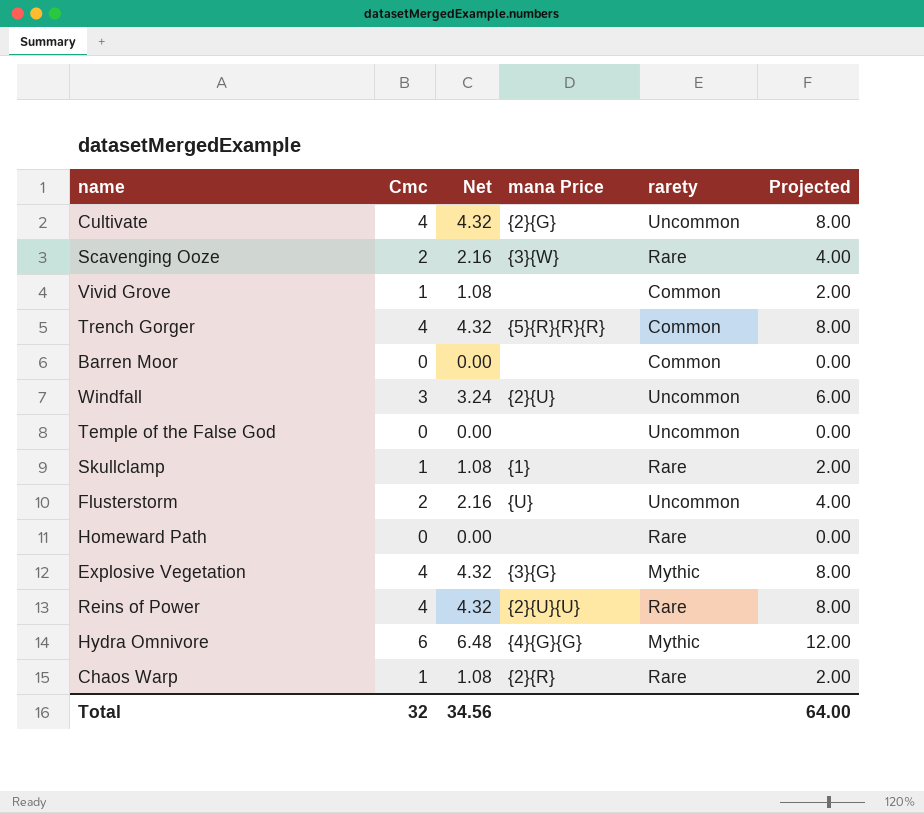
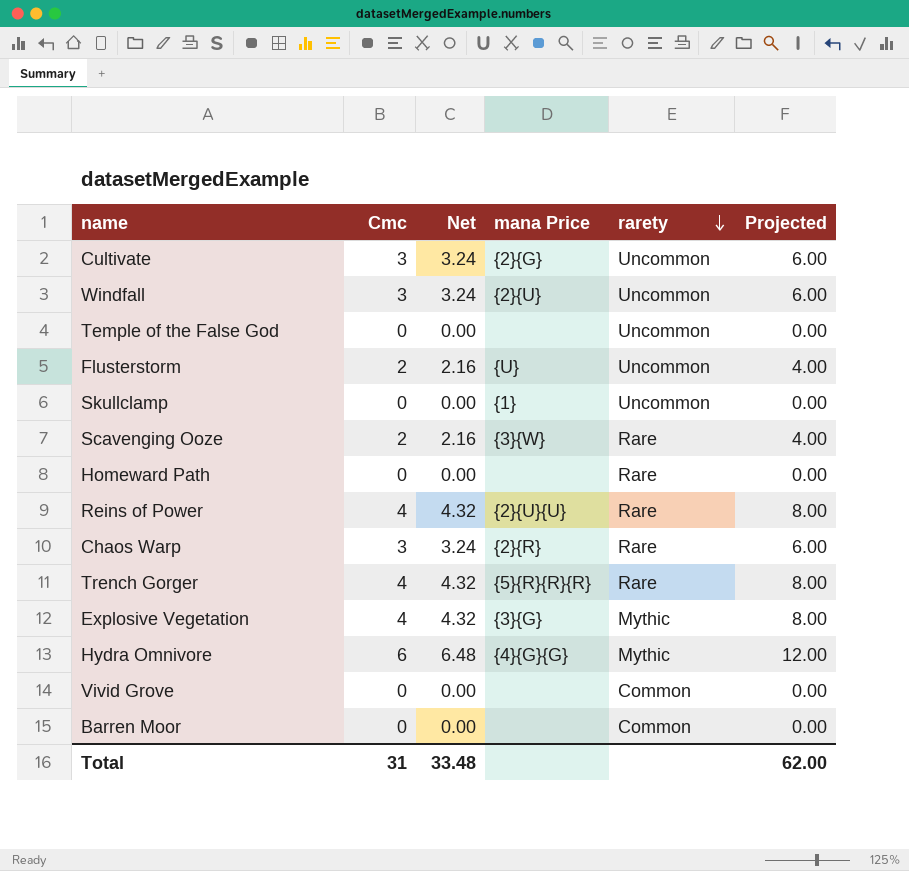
row order: none -> rarety descending
Cultivate | Cmc: 4 -> 3
Cultivate | Net: 4.32 -> 3.24
Cultivate | Projected: 8.00 -> 6.00
Skullclamp | Cmc: 1 -> 0
Skullclamp | Net: 1.08 -> 0.00
Skullclamp | rarety: Rare -> Uncommon
Skullclamp | Projected: 2.00 -> 0.00
Chaos Warp | Cmc: 1 -> 3
Chaos Warp | Net: 1.08 -> 3.24
Chaos Warp | Projected: 2.00 -> 6.00
Trench Gorger | rarety: Common -> Rare
Vivid Grove | Cmc: 1 -> 0
Vivid Grove | Net: 1.08 -> 0.00
Vivid Grove | Projected: 2.00 -> 0.00
Total | Cmc: 32 -> 31
Total | Net: 34.56 -> 33.48
Total | Projected: 64.00 -> 62.00

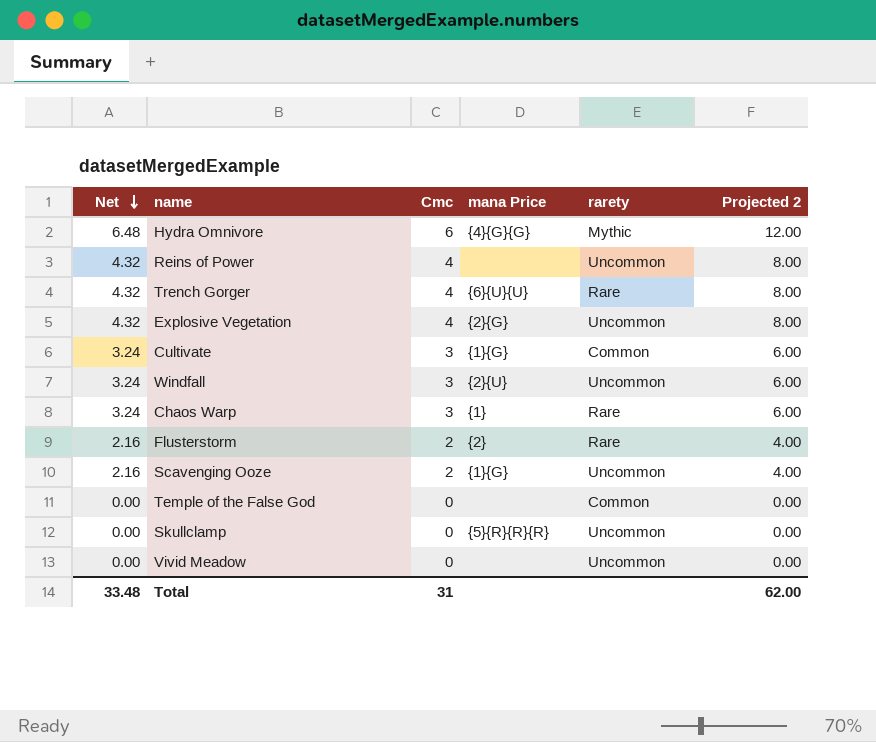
row order: rarety descending -> Net descending
column Net | position: 3 -> 1
column name: Projected -> Projected 2
row Homeward Path: 0 | 0.00 | none | Rare | 0.00 -> none
row Vivid Grove: 0 | 0.00 | none | Common | 0.00 -> none
row Barren Moor: 0 | 0.00 | none | Common | 0.00 -> none
Reins of Power | mana Price: {2}{U}{U} -> none
Reins of Power | rarety: Rare -> Uncommon
Trench Gorger | mana Price: {5}{R}{R}{R} -> {6}{U}{U}
Explosive Vegetation | mana Price: {3}{G} -> {2}{G}
Explosive Vegetation | rarety: Mythic -> Uncommon
Cultivate | mana Price: {2}{G} -> {1}{G}
Cultivate | rarety: Uncommon -> Common
Chaos Warp | mana Price: {2}{R} -> {1}
Flusterstorm | mana Price: {U} -> {2}
Flusterstorm | rarety: Uncommon -> Rare
Scavenging Ooze | mana Price: {3}{W} -> {1}{G}
Scavenging Ooze | rarety: Rare -> Uncommon
Temple of the False God | rarety: Uncommon -> Common
Skullclamp | mana Price: {1} -> {5}{R}{R}{R}
row Vivid Meadow: none -> 0.00 | 0 | none | Uncommon | 0.00

